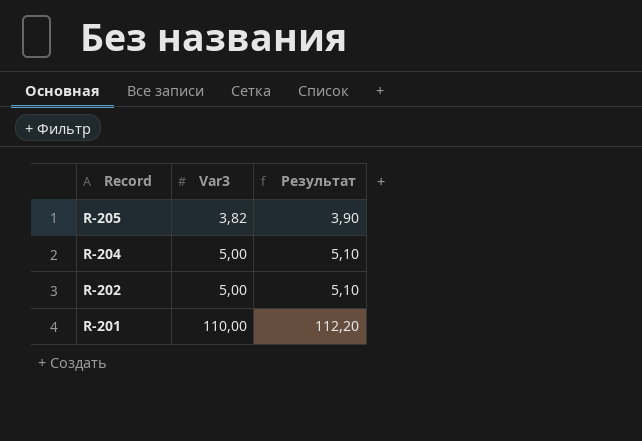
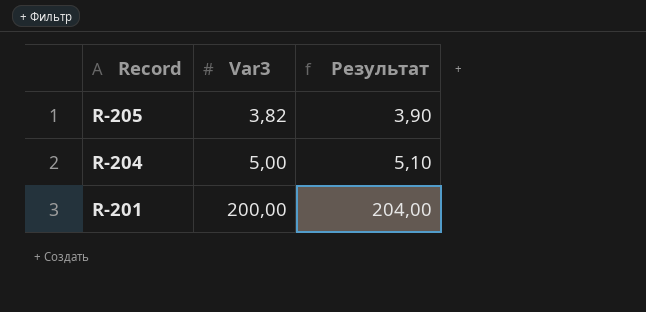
row R-202: 5,00 | 5,10 -> none
R-201 | Var3: 110,00 -> 200,00
R-201 | Результат: 112,20 -> 204,00

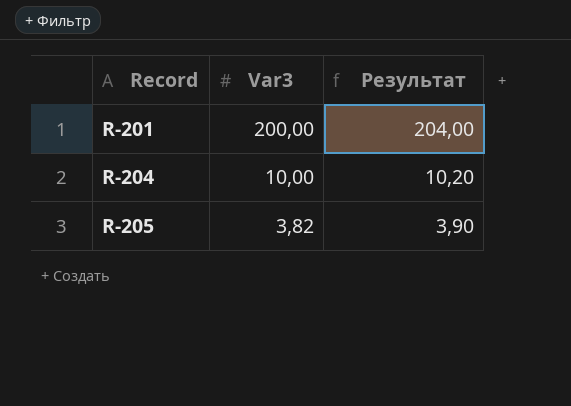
row order: Record descending -> Record ascending
R-204 | Var3: 5,00 -> 10,00
R-204 | Результат: 5,10 -> 10,20

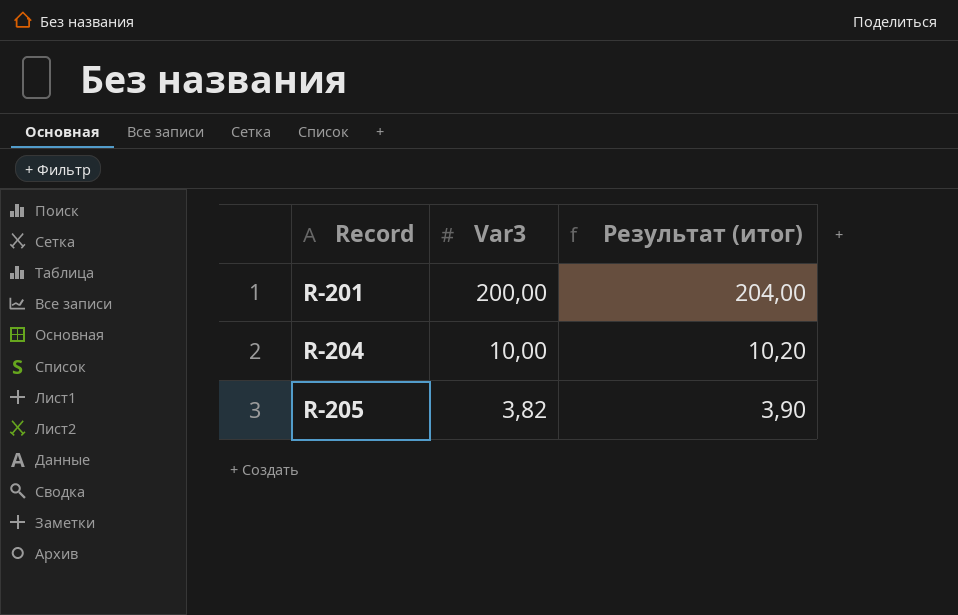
column name: Результат -> Результат (итог)

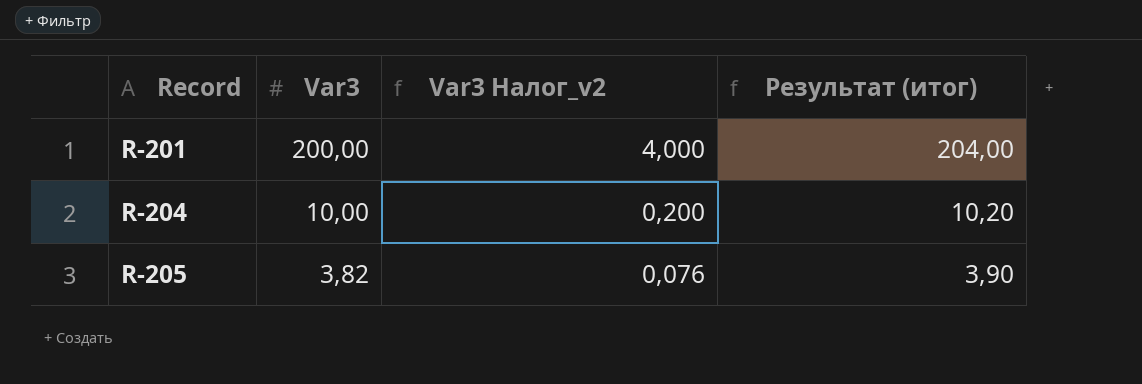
column Var3 Налог_v2 | formula: none -> [Var3] * 0,02

